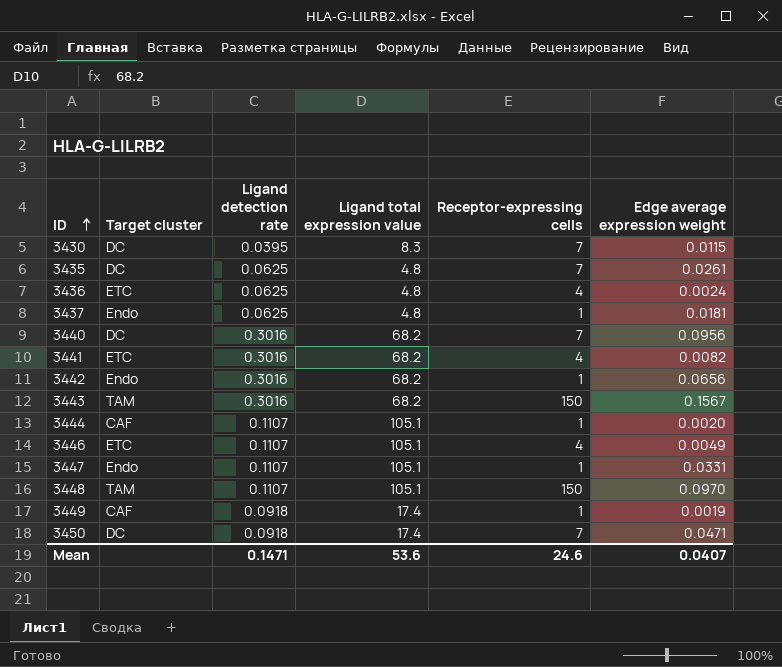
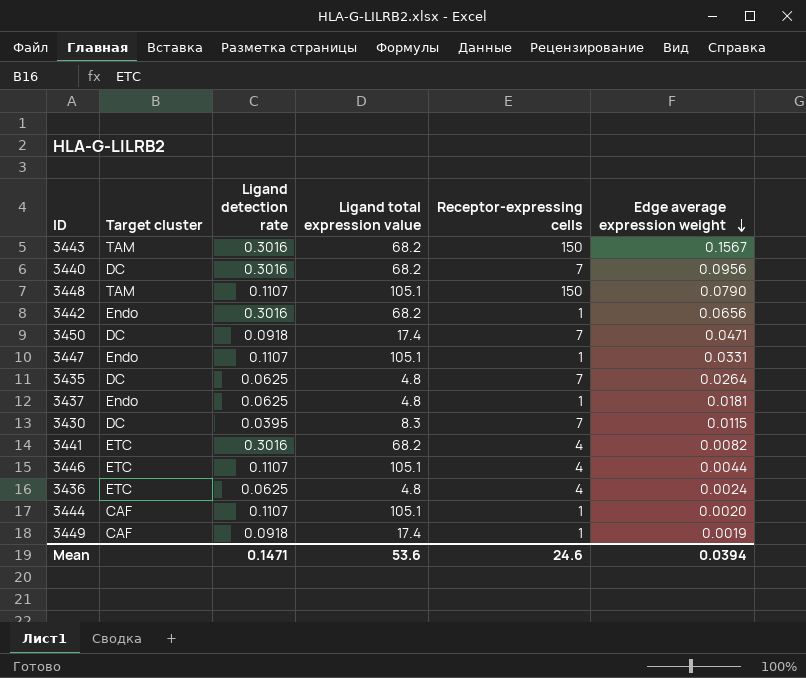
row order: ID ascending -> Edge average expression weight descending
3448 | Edge average expression weight: 0.0970 -> 0.0790
3435 | Edge average expression weight: 0.0261 -> 0.0264
3446 | Edge average expression weight: 0.0049 -> 0.0044
Mean | Edge average expression weight: 0.0407 -> 0.0394

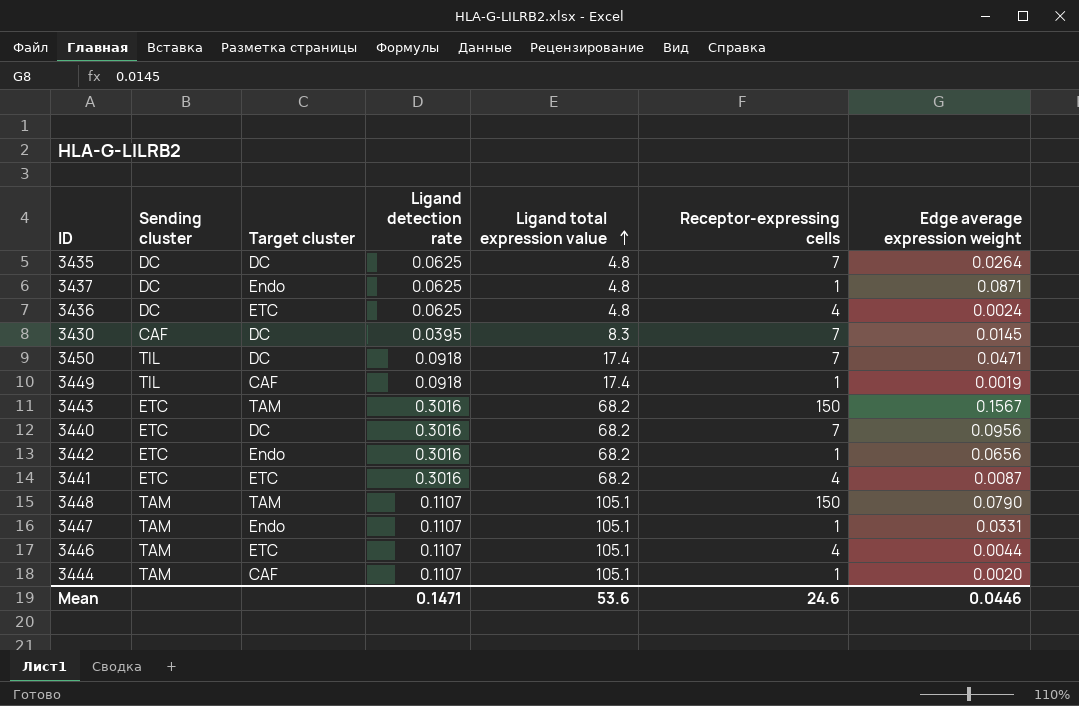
row order: Edge average expression weight descending -> Ligand total expression value ascending
column Sending cluster | position: none -> 2
3437 | Edge average expression weight: 0.0181 -> 0.0871
3430 | Edge average expression weight: 0.0115 -> 0.0145
3441 | Edge average expression weight: 0.0082 -> 0.0087
Mean | Edge average expression weight: 0.0394 -> 0.0446

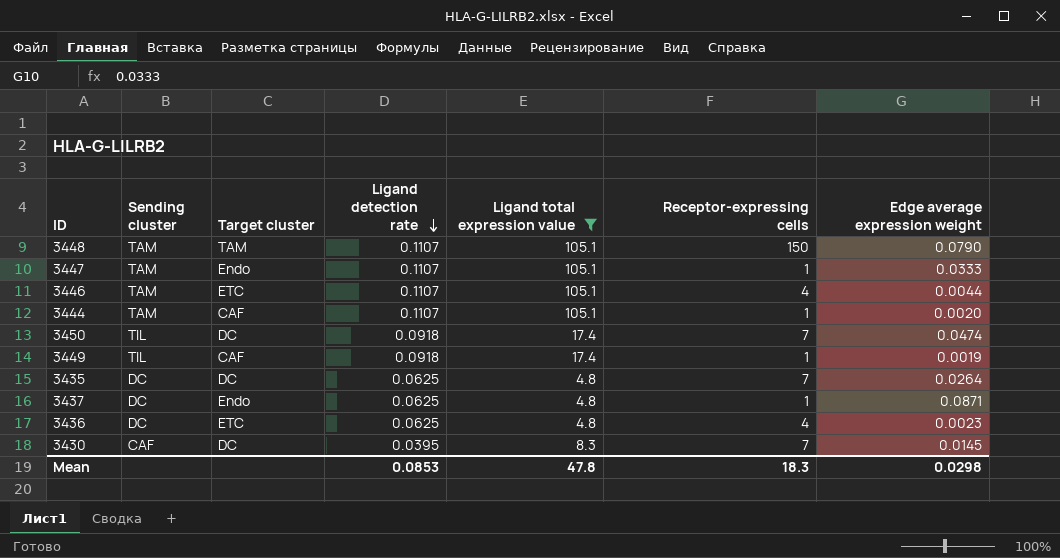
filter: none -> Ligand total expression value != 68.2
row order: Ligand total expression value ascending -> Ligand detection rate descending
3447 | Edge average expression weight: 0.0331 -> 0.0333
3450 | Edge average expression weight: 0.0471 -> 0.0474
3436 | Edge average expression weight: 0.0024 -> 0.0023
Mean | Ligand detection rate: 0.1471 -> 0.0853
Mean | Ligand total expression value: 53.6 -> 47.8
Mean | Receptor-expressing cells: 24.6 -> 18.3
Mean | Edge average expression weight: 0.0446 -> 0.0298

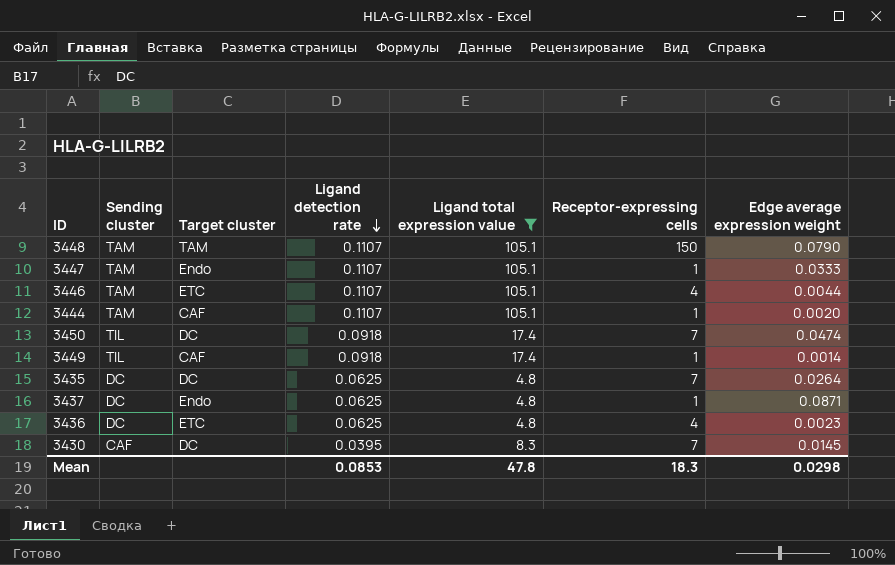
3449 | Edge average expression weight: 0.0019 -> 0.0014

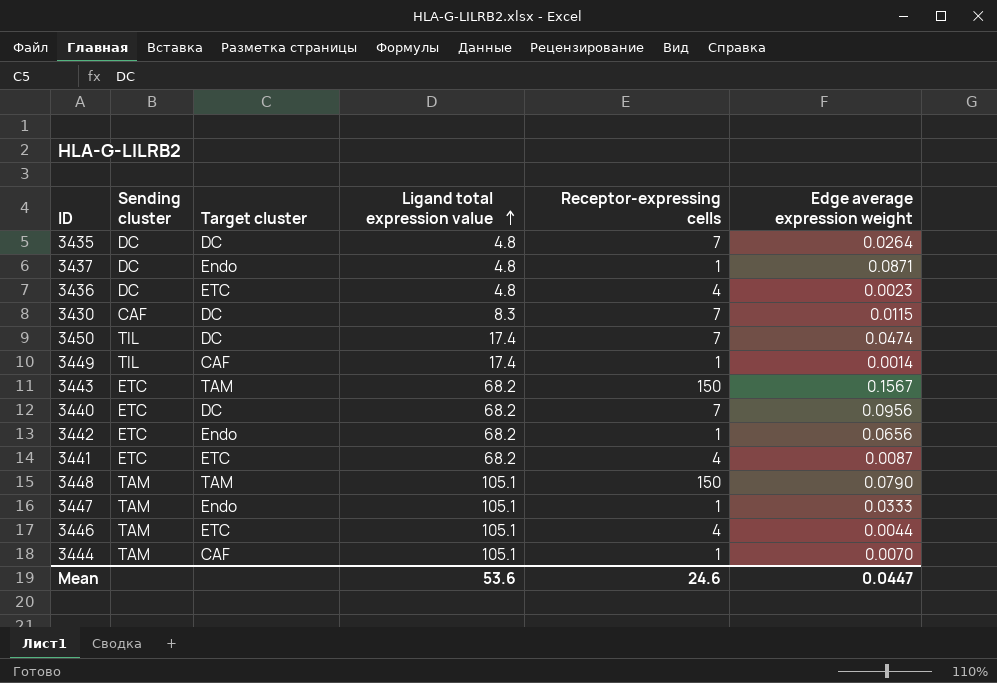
filter: Ligand total expression value != 68.2 -> none
row order: Ligand detection rate descending -> Ligand total expression value ascending
column Ligand detection rate | position: 4 -> none
3430 | Edge average expression weight: 0.0145 -> 0.0115
3444 | Edge average expression weight: 0.0020 -> 0.0070
Mean | Ligand total expression value: 47.8 -> 53.6
Mean | Receptor-expressing cells: 18.3 -> 24.6
Mean | Edge average expression weight: 0.0298 -> 0.0447

